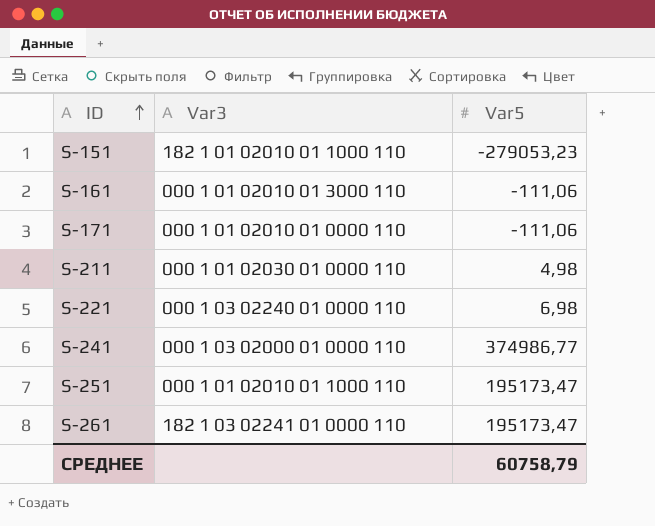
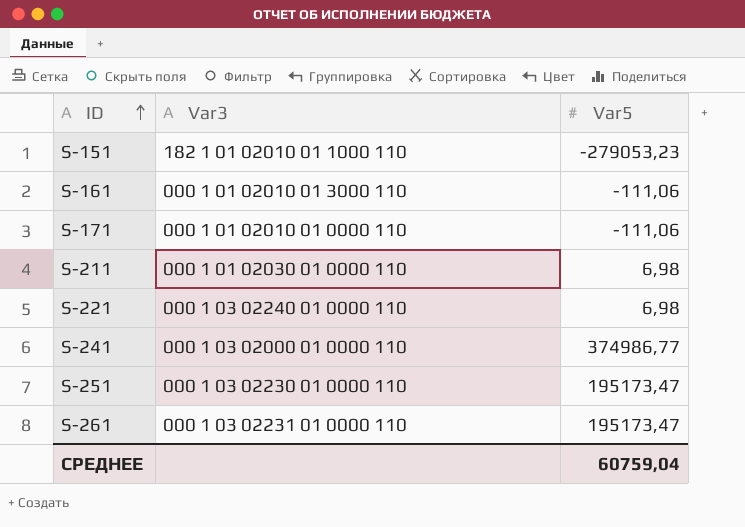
S-211 | Var5: 4,98 -> 6,98
S-251 | Var3: 000 1 01 02010 01 1000 110 -> 000 1 03 02230 01 0000 110
S-261 | Var3: 182 1 03 02241 01 0000 110 -> 000 1 03 02231 01 0000 110
СРЕДНЕЕ | Var5: 60758,79 -> 60759,04

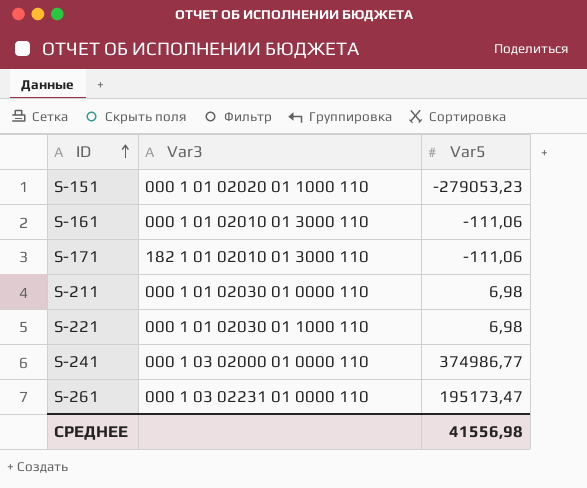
row S-251: 000 1 03 02230 01 0000 110 | 195173,47 -> none
S-151 | Var3: 182 1 01 02010 01 1000 110 -> 000 1 01 02020 01 1000 110
S-171 | Var3: 000 1 01 02010 01 0000 110 -> 182 1 01 02010 01 3000 110
S-221 | Var3: 000 1 03 02240 01 0000 110 -> 000 1 01 02030 01 1000 110
СРЕДНЕЕ | Var5: 60759,04 -> 41556,98

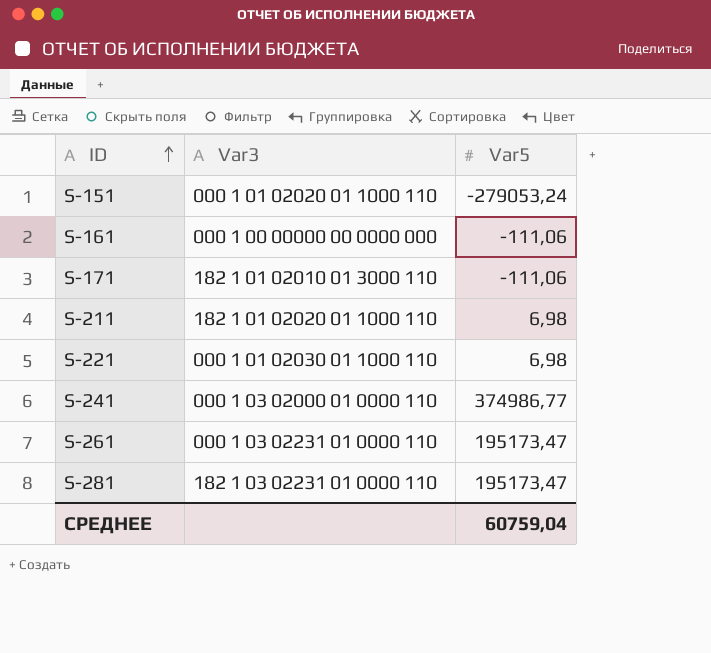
S-151 | Var5: -279053,23 -> -279053,24
S-161 | Var3: 000 1 01 02010 01 3000 110 -> 000 1 00 00000 00 0000 000
S-211 | Var3: 000 1 01 02030 01 0000 110 -> 182 1 01 02020 01 1000 110
row S-281: none -> 182 1 03 02231 01 0000 110 | 195173,47
СРЕДНЕЕ | Var5: 41556,98 -> 60759,04

